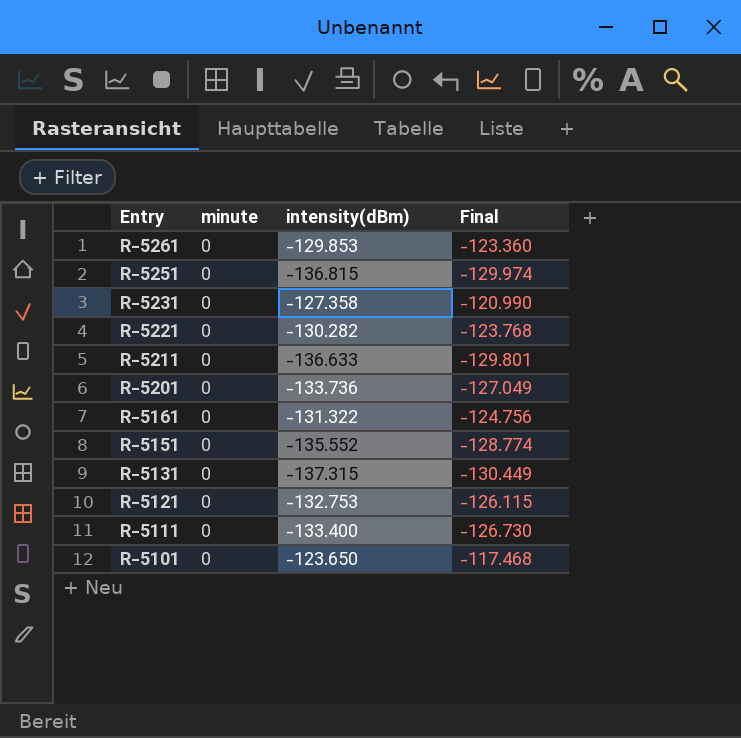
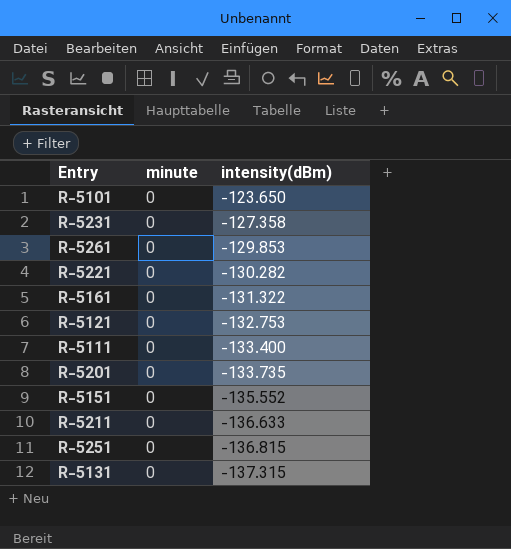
row order: Entry descending -> intensity(dBm) descending
column Final | formula: [intensity(dBm)] * 0.95 -> none
R-5201 | intensity(dBm): -133.736 -> -133.735

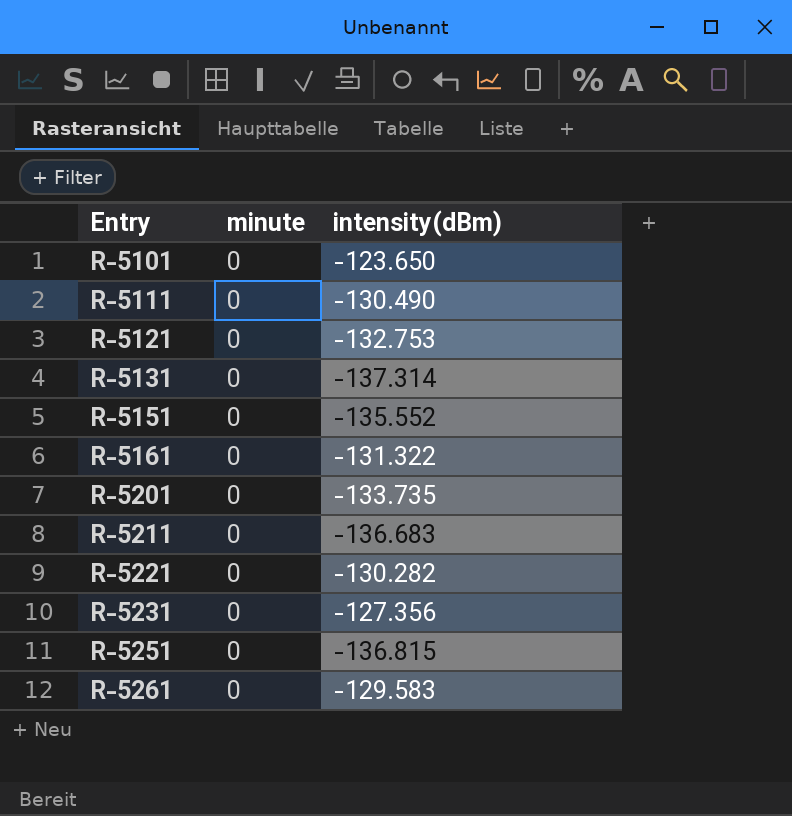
row order: intensity(dBm) descending -> Entry ascending
R-5111 | intensity(dBm): -133.400 -> -130.490
R-5131 | intensity(dBm): -137.315 -> -137.314
R-5211 | intensity(dBm): -136.633 -> -136.683
R-5231 | intensity(dBm): -127.358 -> -127.356
R-5261 | intensity(dBm): -129.853 -> -129.583

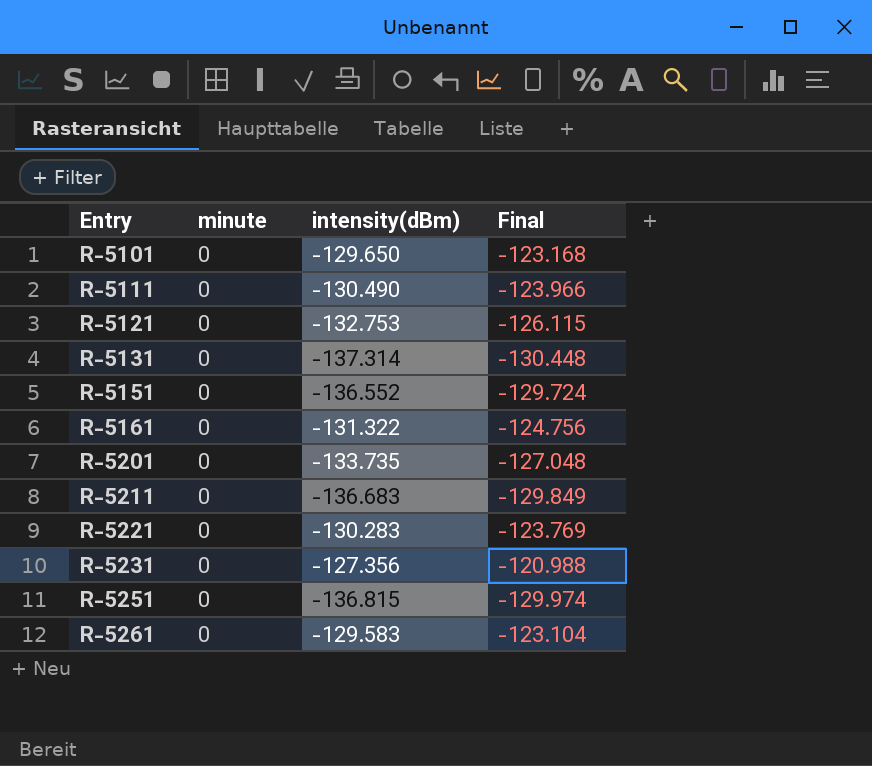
column Final | formula: none -> [intensity(dBm)] * 0.95
R-5101 | intensity(dBm): -123.650 -> -129.650
R-5151 | intensity(dBm): -135.552 -> -136.552
R-5221 | intensity(dBm): -130.282 -> -130.283

